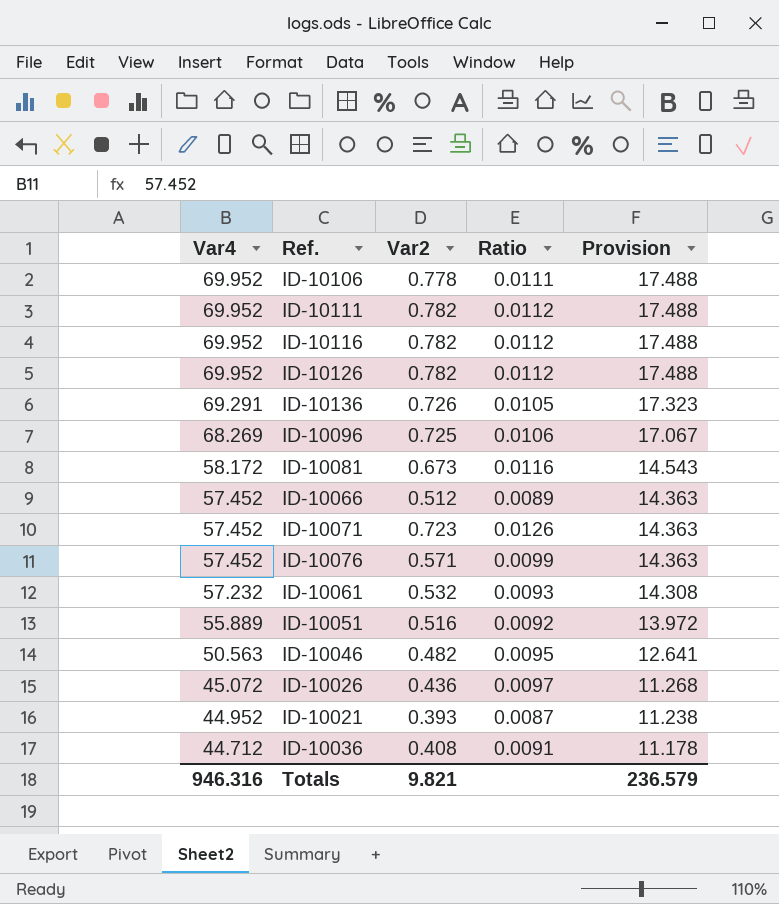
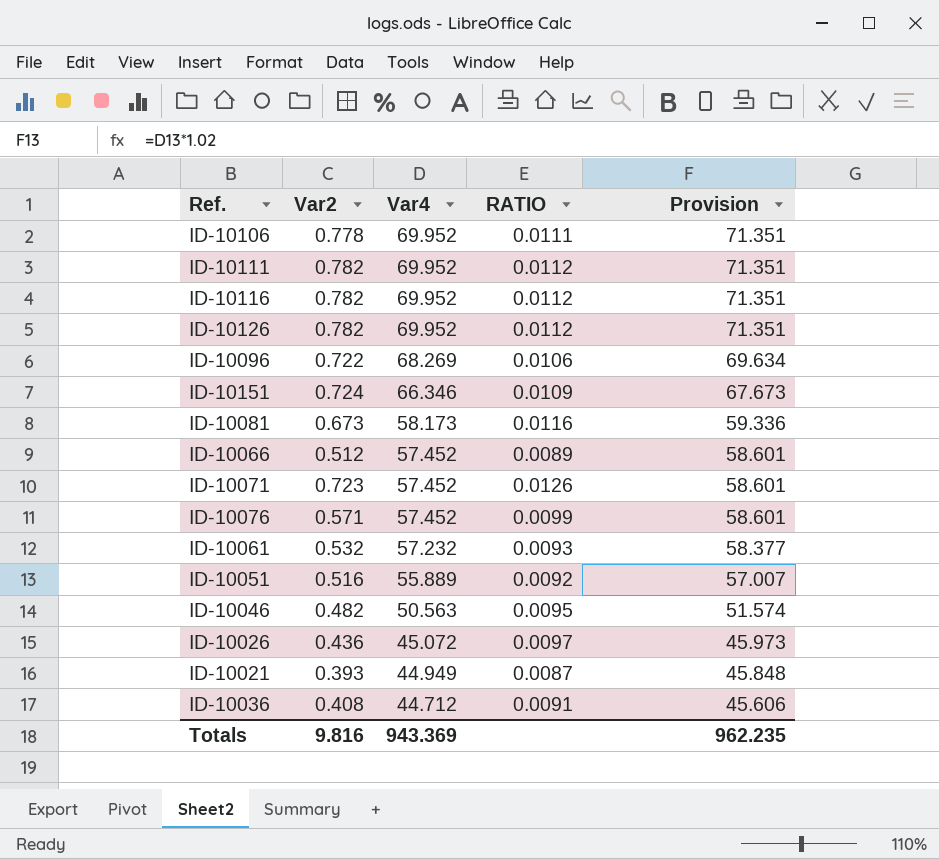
column Var4 | position: 1 -> 3
column name: Ratio -> RATIO
column Provision | formula: [Var4] * 0.25 -> [Var4] * 1.02
row ID-10136: 69.291 | 0.726 | 0.0105 | 17.323 -> none
ID-10096 | Var2: 0.725 -> 0.722
row ID-10151: none -> 0.724 | 66.346 | 0.0109 | 67.673
ID-10081 | Var4: 58.172 -> 58.173
ID-10021 | Var4: 44.952 -> 44.949
Totals | Var2: 9.821 -> 9.816
Totals | Var4: 946.316 -> 943.369
Totals | Provision: 236.579 -> 962.235

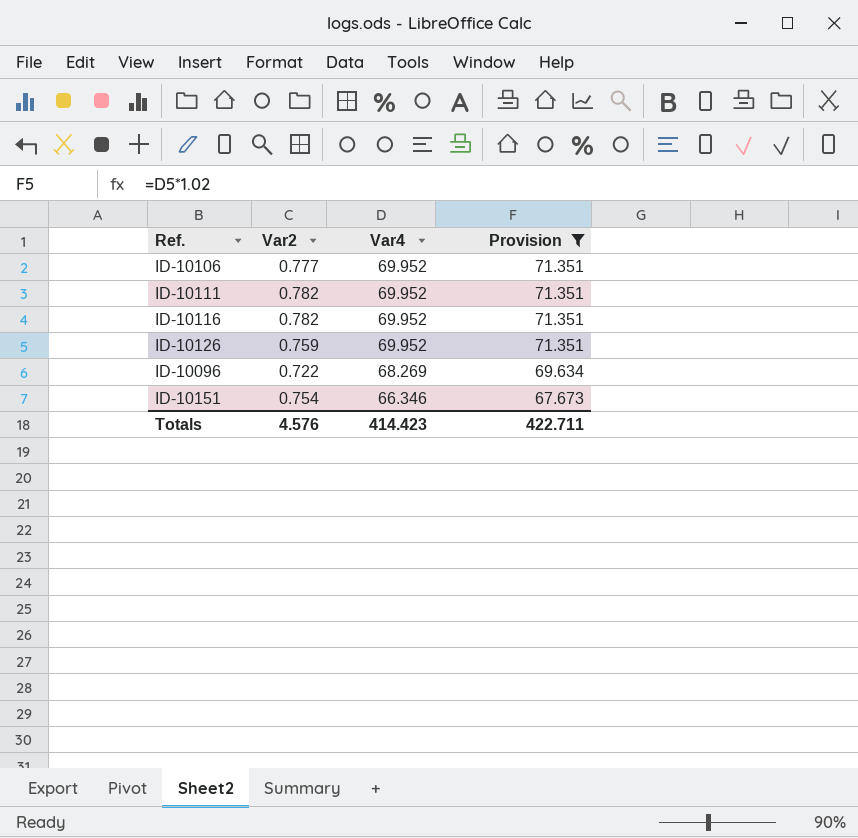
filter: none -> Provision >= 67.673
column RATIO | formula: [Var2] / [Var4] -> none
ID-10106 | Var2: 0.778 -> 0.777
ID-10126 | Var2: 0.782 -> 0.759
ID-10151 | Var2: 0.724 -> 0.754
Totals | Var2: 9.816 -> 4.576
Totals | Var4: 943.369 -> 414.423
Totals | Provision: 962.235 -> 422.711

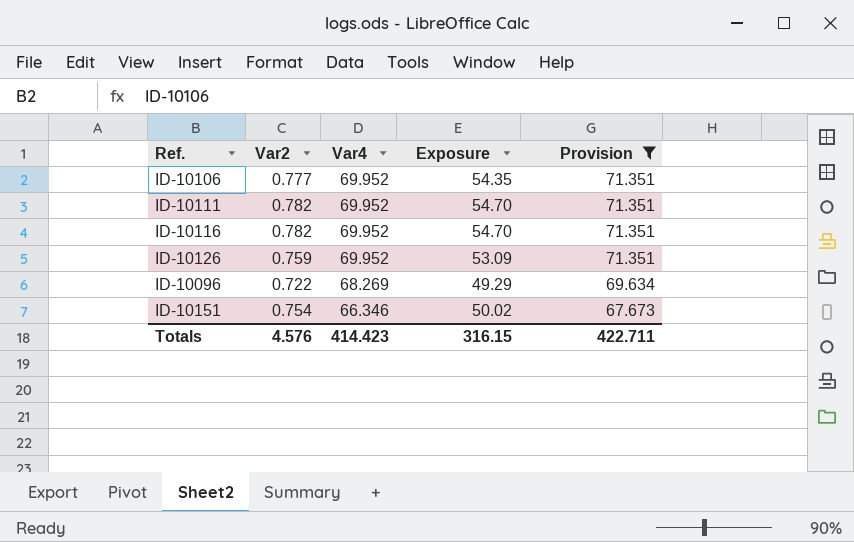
column Exposure | formula: none -> [Var2] * [Var4]

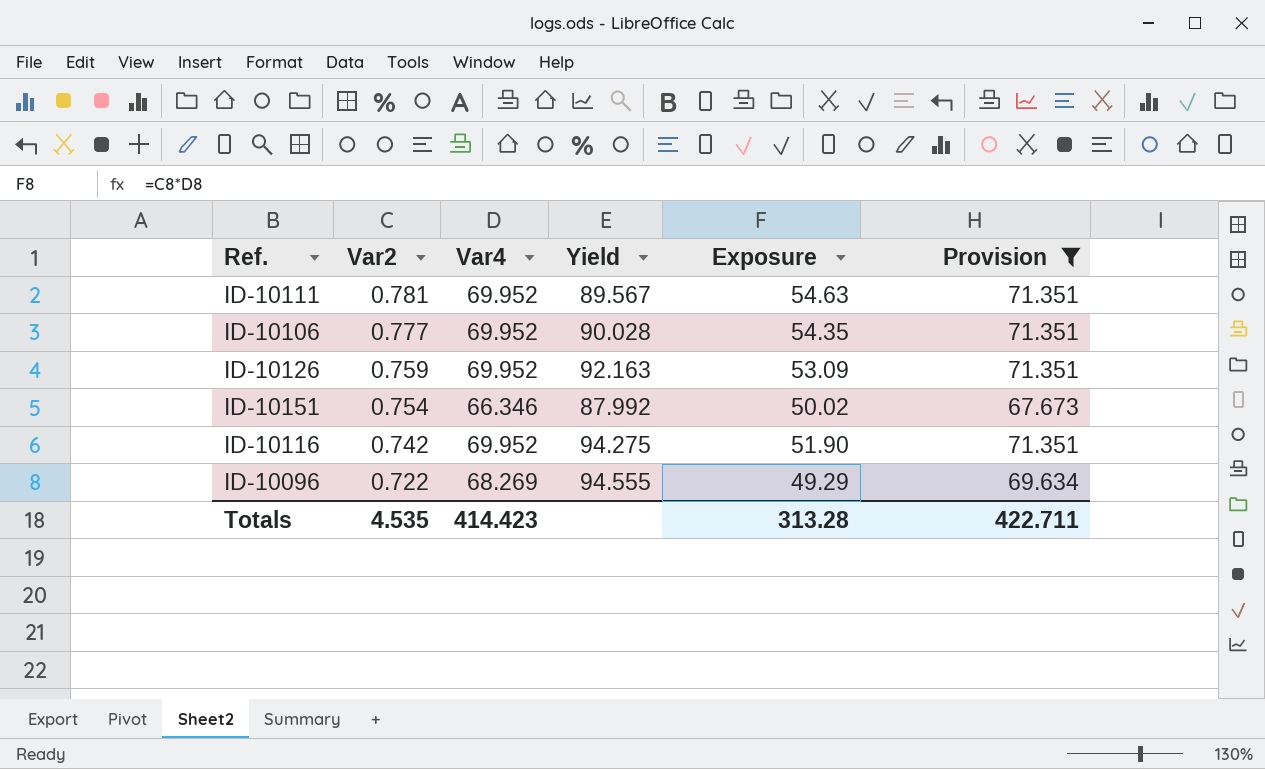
row order: Var4 descending -> Var2 descending
column Yield | formula: none -> [Var4] / [Var2]
ID-10111 | Var2: 0.782 -> 0.781
ID-10111 | Exposure: 54.70 -> 54.63
ID-10116 | Var2: 0.782 -> 0.742
ID-10116 | Exposure: 54.70 -> 51.90
Totals | Var2: 4.576 -> 4.535
Totals | Exposure: 316.15 -> 313.28

